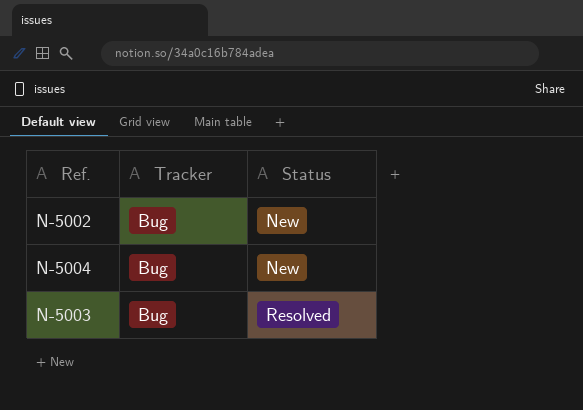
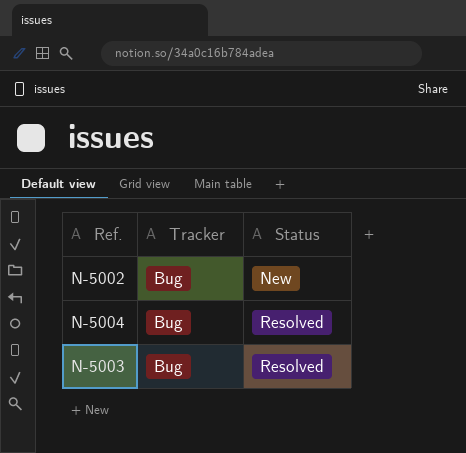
N-5004 | Status: New -> Resolved

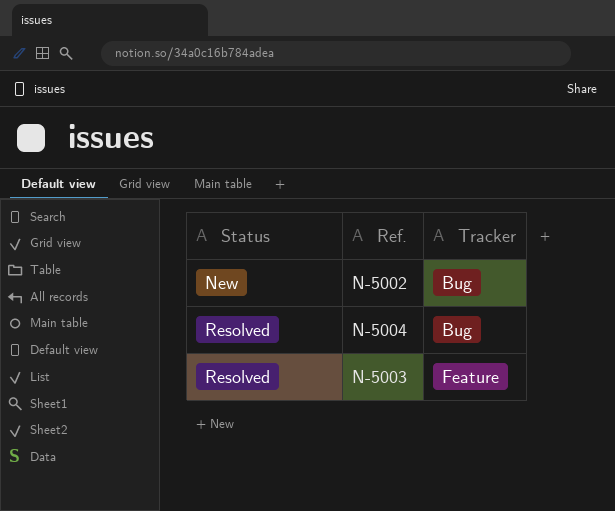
column Status | position: 3 -> 1
N-5003 | Tracker: Bug -> Feature

